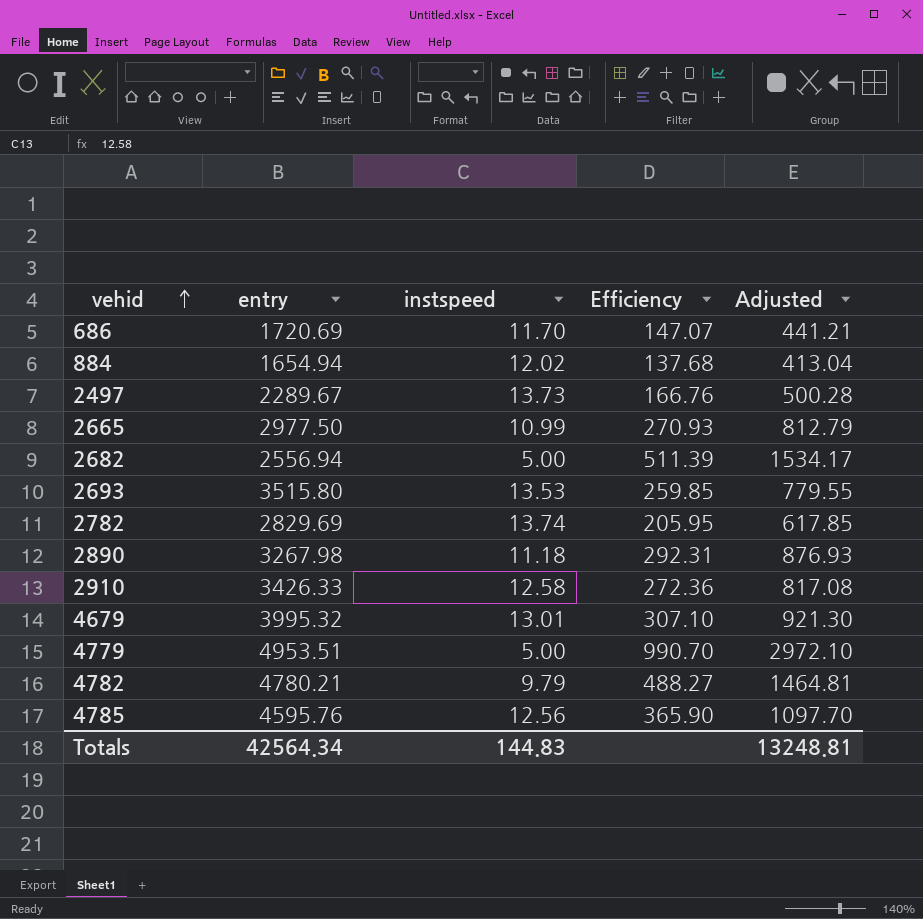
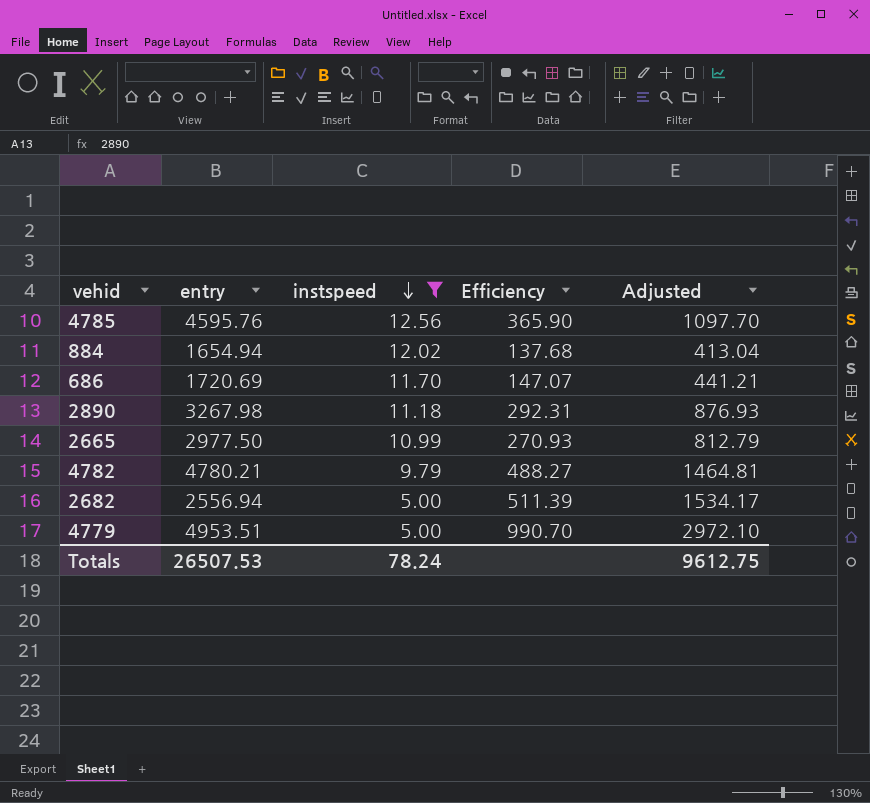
filter: none -> instspeed <= 12.56
row order: vehid ascending -> instspeed descending
Totals | entry: 42564.34 -> 26507.53
Totals | instspeed: 144.83 -> 78.24
Totals | Adjusted: 13248.81 -> 9612.75

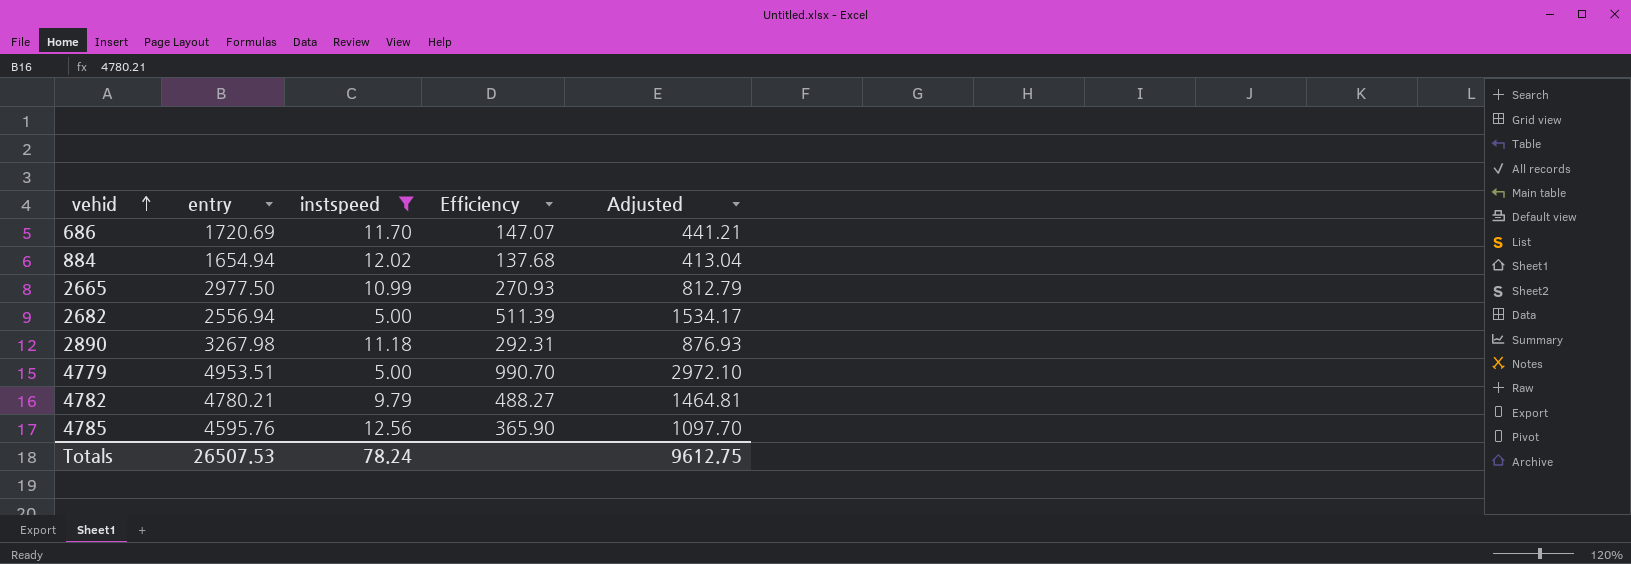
row order: instspeed descending -> vehid ascending

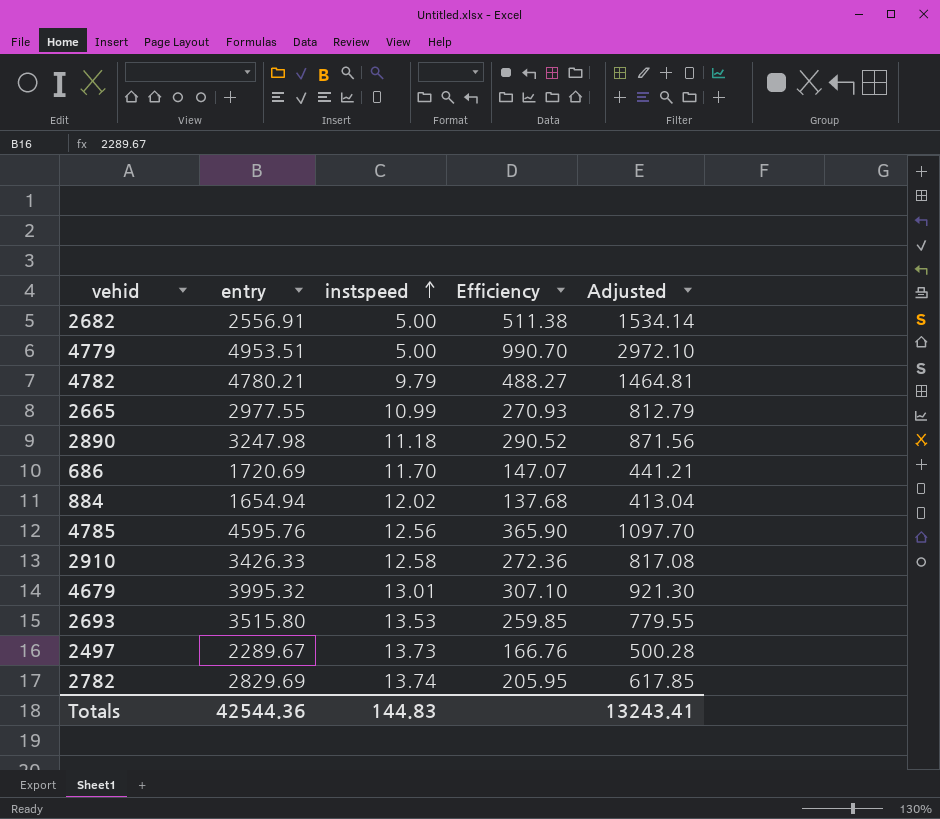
filter: instspeed <= 12.56 -> none
row order: vehid ascending -> instspeed ascending
2682 | entry: 2556.94 -> 2556.91
2682 | Efficiency: 511.39 -> 511.38
2682 | Adjusted: 1534.17 -> 1534.14
2665 | entry: 2977.50 -> 2977.55
2890 | entry: 3267.98 -> 3247.98
2890 | Efficiency: 292.31 -> 290.52
2890 | Adjusted: 876.93 -> 871.56
Totals | entry: 26507.53 -> 42544.36
Totals | instspeed: 78.24 -> 144.83
Totals | Adjusted: 9612.75 -> 13243.41

